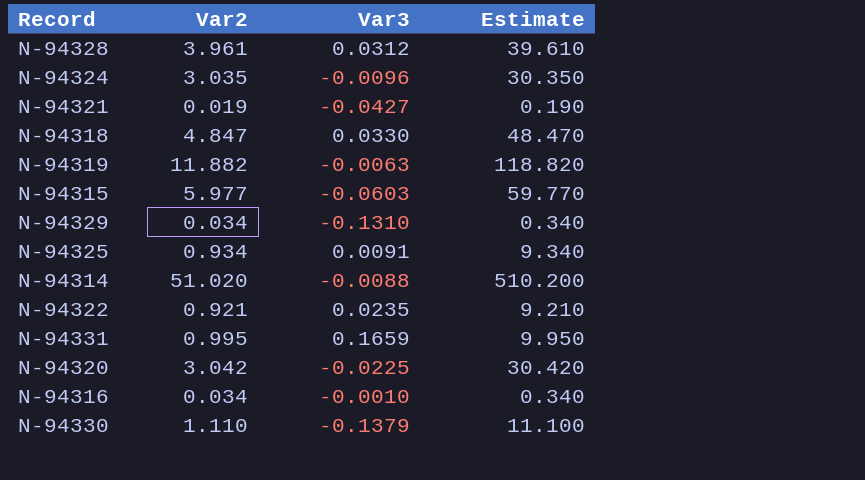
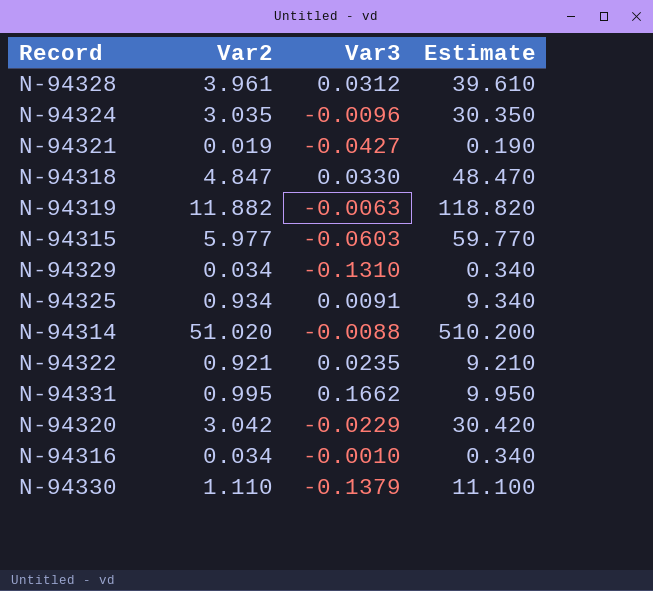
N-94331 | Var3: 0.1659 -> 0.1662
N-94320 | Var3: -0.0225 -> -0.0229

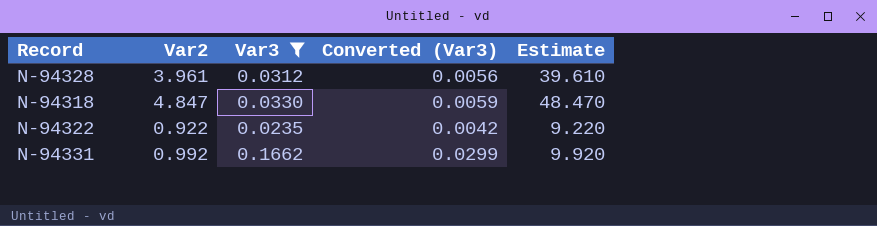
filter: none -> Var3 >= 0.0235
column Converted (Var3) | formula: none -> [Var3] * 0.18
N-94322 | Var2: 0.921 -> 0.922
N-94322 | Estimate: 9.210 -> 9.220
N-94331 | Var2: 0.995 -> 0.992
N-94331 | Estimate: 9.950 -> 9.920

